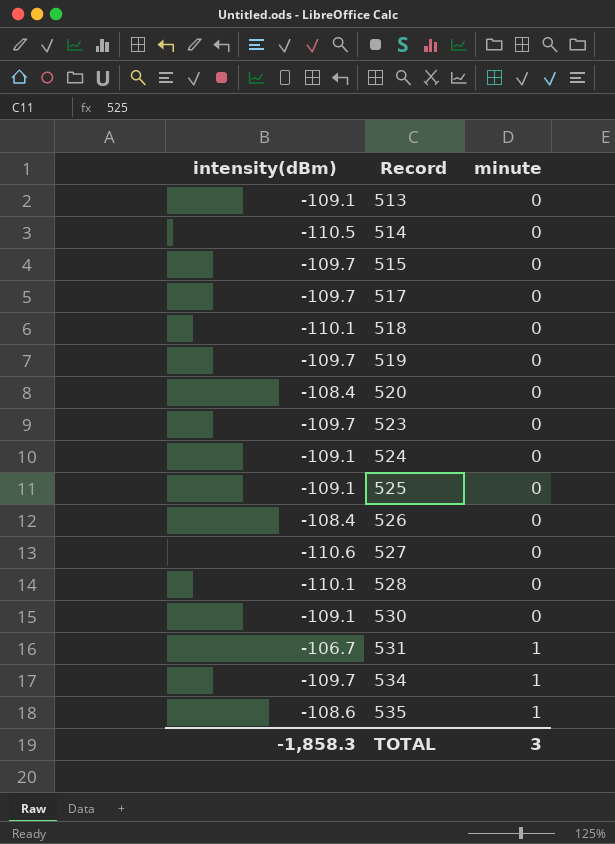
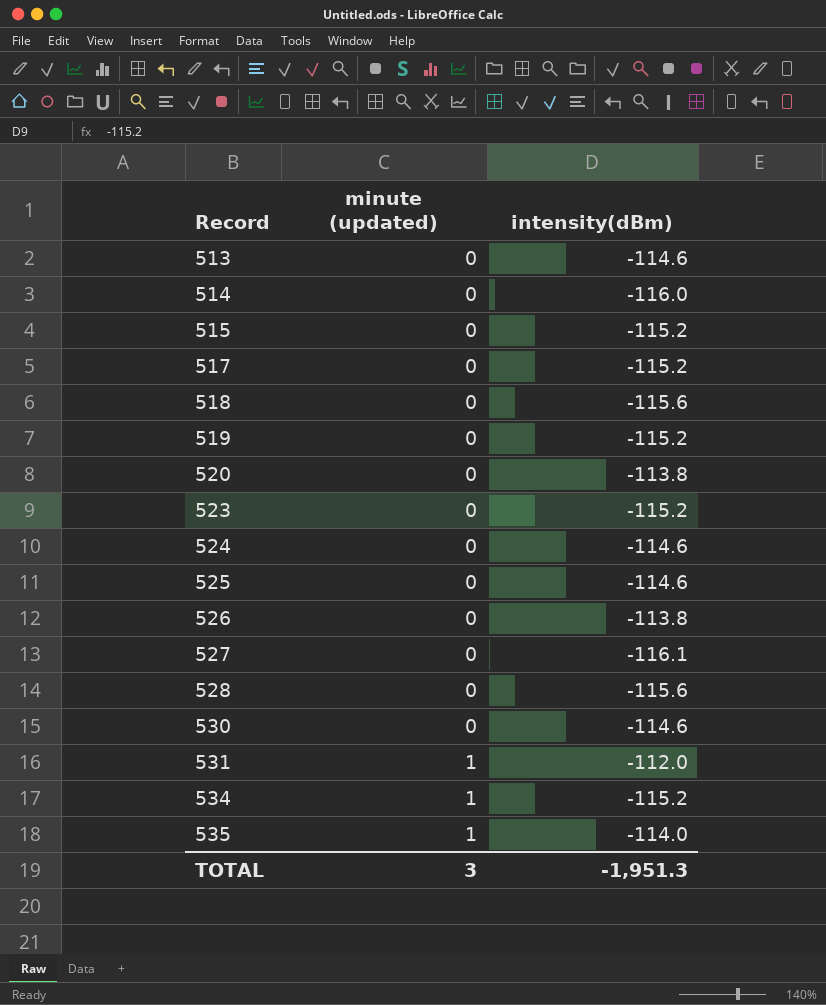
column name: minute -> minute (updated)
column intensity(dBm) | position: 1 -> 3
513 | intensity(dBm): -109.1 -> -114.6
514 | intensity(dBm): -110.5 -> -116.0
515 | intensity(dBm): -109.7 -> -115.2
517 | intensity(dBm): -109.7 -> -115.2
518 | intensity(dBm): -110.1 -> -115.6
519 | intensity(dBm): -109.7 -> -115.2
520 | intensity(dBm): -108.4 -> -113.8
523 | intensity(dBm): -109.7 -> -115.2
524 | intensity(dBm): -109.1 -> -114.6
525 | intensity(dBm): -109.1 -> -114.6
526 | intensity(dBm): -108.4 -> -113.8
527 | intensity(dBm): -110.6 -> -116.1
528 | intensity(dBm): -110.1 -> -115.6
530 | intensity(dBm): -109.1 -> -114.6
531 | intensity(dBm): -106.7 -> -112.0
534 | intensity(dBm): -109.7 -> -115.2
535 | intensity(dBm): -108.6 -> -114.0
TOTAL | intensity(dBm): -1,858.3 -> -1,951.3

